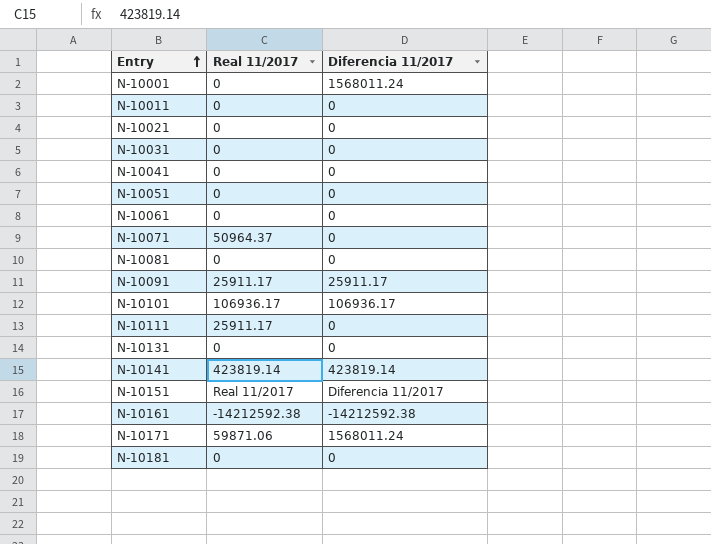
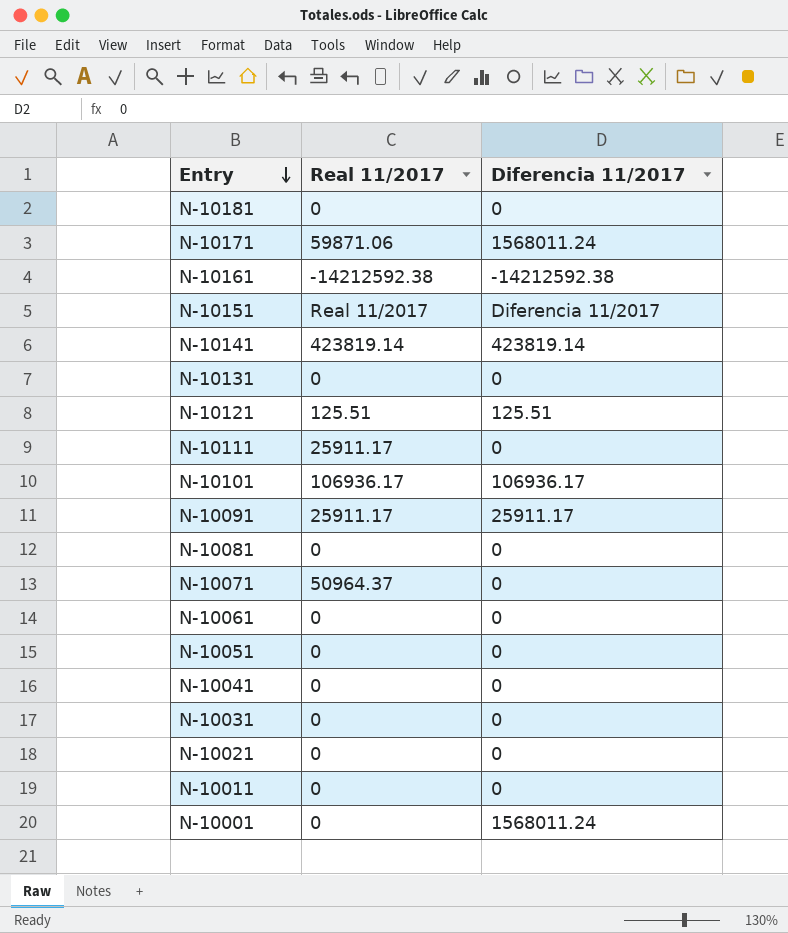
row order: Entry ascending -> Entry descending
row N-10121: none -> 125.51 | 125.51

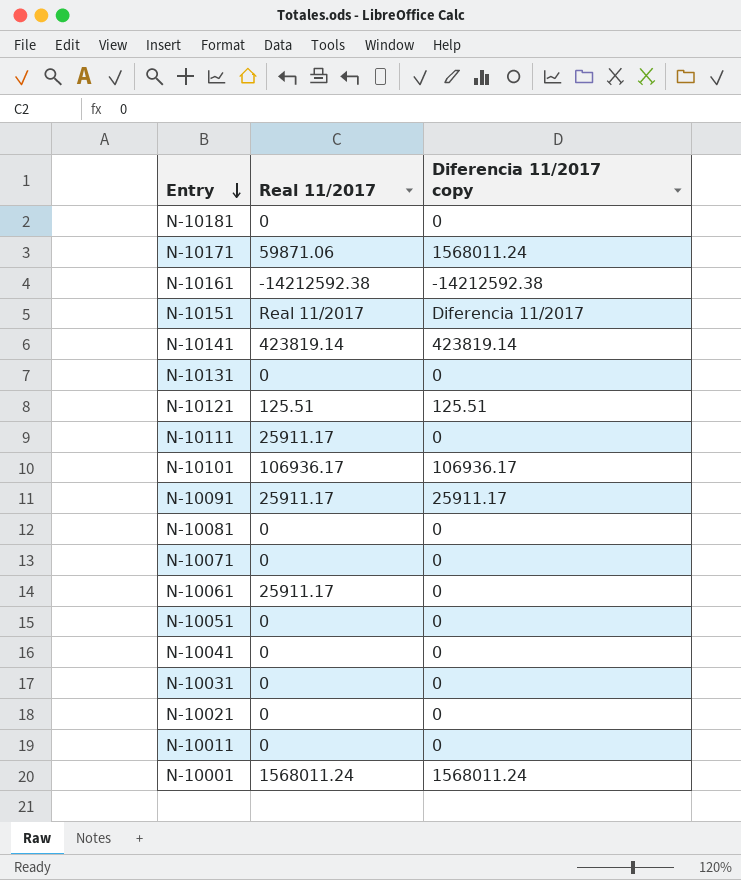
column name: Diferencia 11/2017 -> Diferencia 11/2017 copy
N-10071 | Real 11/2017: 50964.37 -> 0
N-10061 | Real 11/2017: 0 -> 25911.17
N-10001 | Real 11/2017: 0 -> 1568011.24

